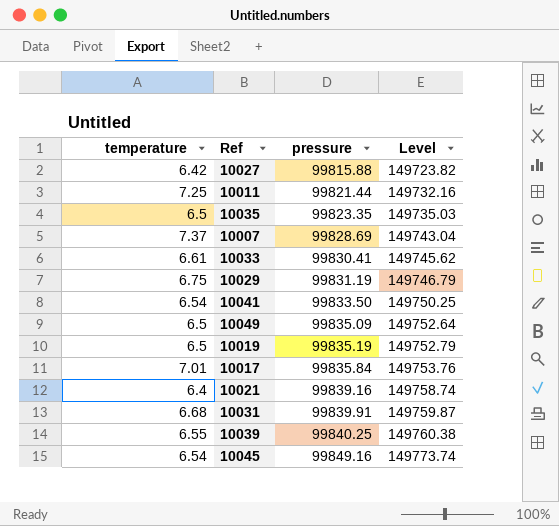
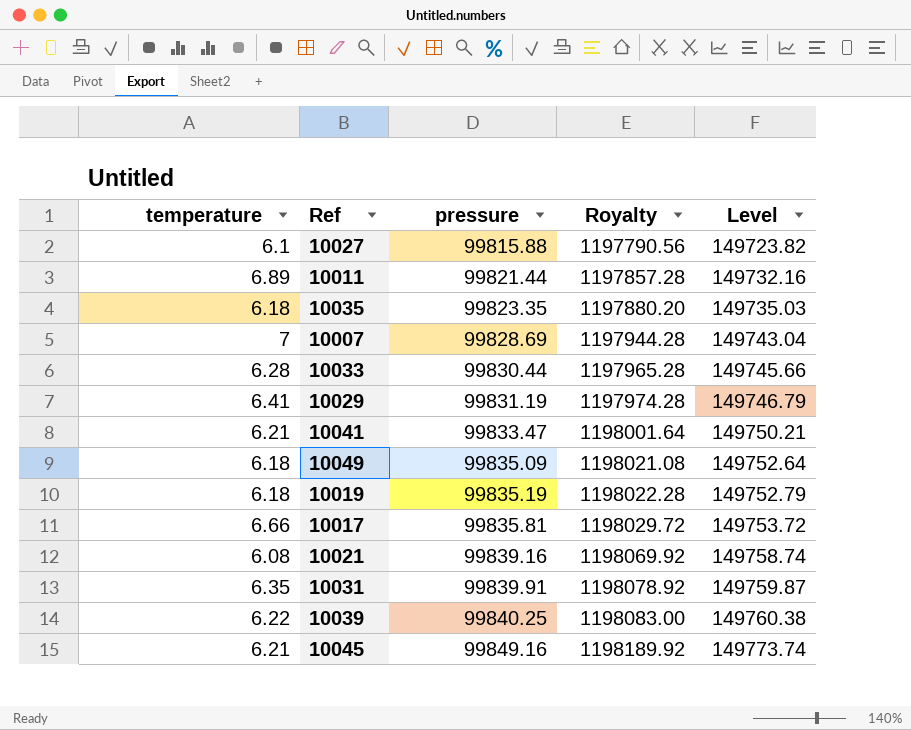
column Royalty | formula: none -> [pressure] * 12
10027 | temperature: 6.42 -> 6.1
10011 | temperature: 7.25 -> 6.89
10035 | temperature: 6.5 -> 6.18
10007 | temperature: 7.37 -> 7
10033 | temperature: 6.61 -> 6.28
10033 | pressure: 99830.41 -> 99830.44
10033 | Level: 149745.62 -> 149745.66
10029 | temperature: 6.75 -> 6.41
10041 | temperature: 6.54 -> 6.21
10041 | pressure: 99833.50 -> 99833.47
10041 | Level: 149750.25 -> 149750.21
10049 | temperature: 6.5 -> 6.18
10019 | temperature: 6.5 -> 6.18
10017 | temperature: 7.01 -> 6.66
10017 | pressure: 99835.84 -> 99835.81
10017 | Level: 149753.76 -> 149753.72
10021 | temperature: 6.4 -> 6.08
10031 | temperature: 6.68 -> 6.35
10039 | temperature: 6.55 -> 6.22
10045 | temperature: 6.54 -> 6.21

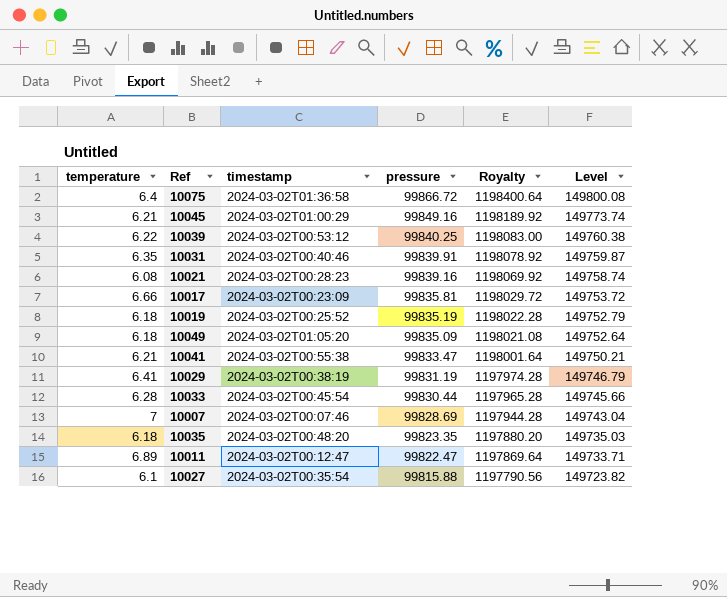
row order: pressure ascending -> pressure descending
column timestamp | position: none -> 3
row 10075: none -> 6.4 | 2024-03-02T01:36:58 | 99866.72 | 1198400.64 | 149800.08
10011 | pressure: 99821.44 -> 99822.47
10011 | Royalty: 1197857.28 -> 1197869.64
10011 | Level: 149732.16 -> 149733.71

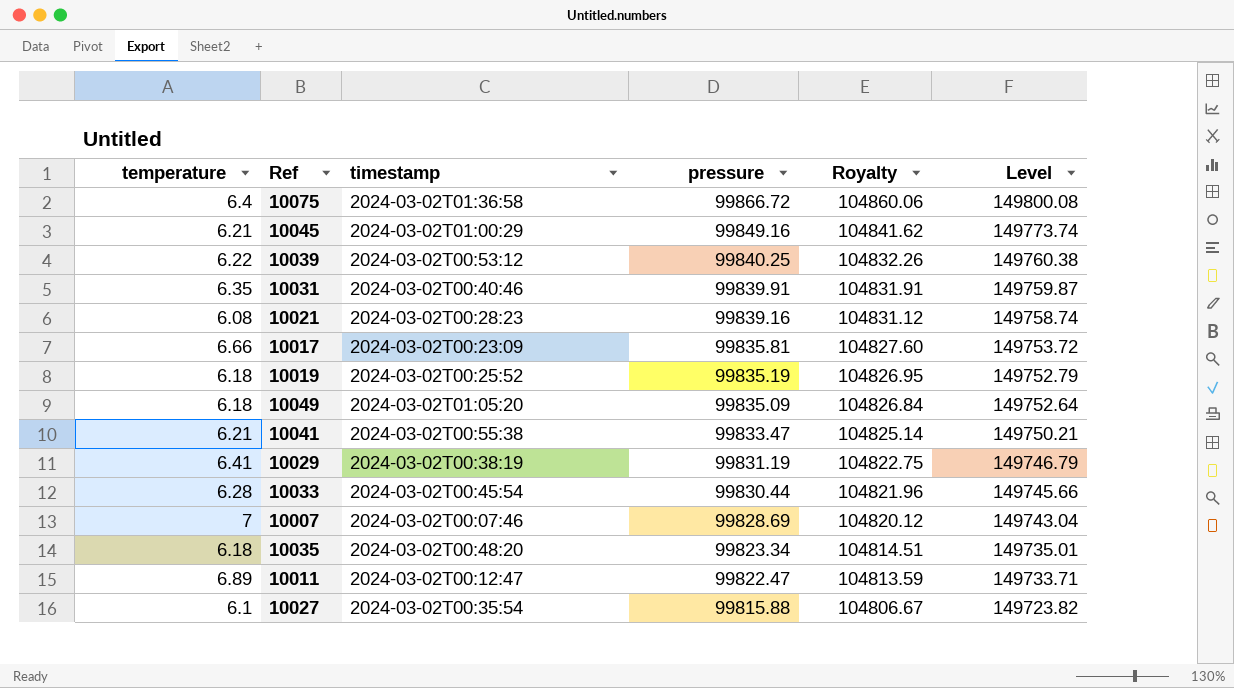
column Royalty | formula: [pressure] * 12 -> [pressure] * 1.05
10035 | pressure: 99823.35 -> 99823.34
10035 | Level: 149735.03 -> 149735.01

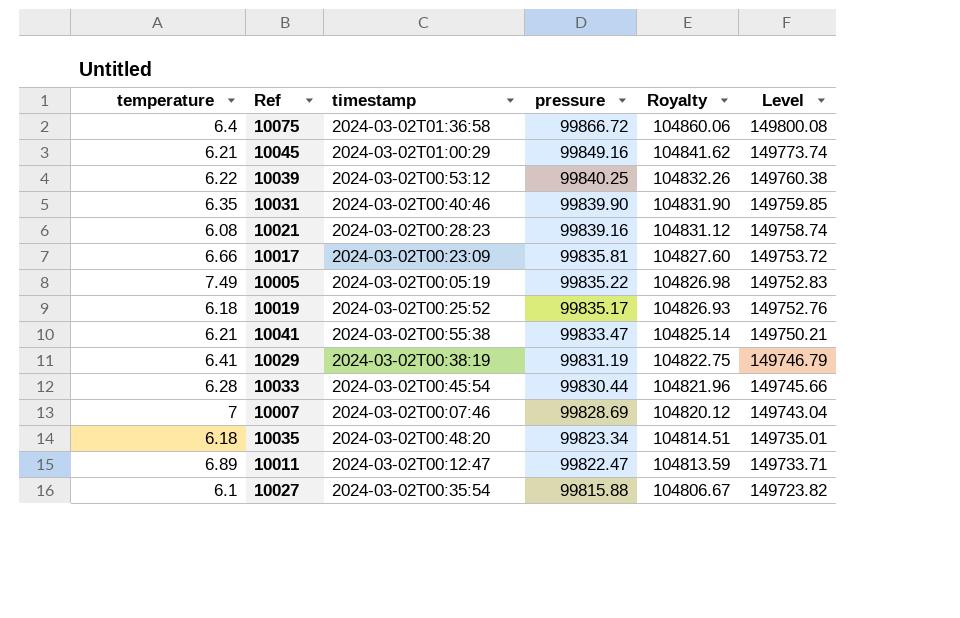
row 10049: 6.18 | 2024-03-02T01:05:20 | 99835.09 | 104826.84 | 149752.64 -> none
10031 | pressure: 99839.91 -> 99839.90
10031 | Royalty: 104831.91 -> 104831.90
10031 | Level: 149759.87 -> 149759.85
row 10005: none -> 7.49 | 2024-03-02T00:05:19 | 99835.22 | 104826.98 | 149752.83
10019 | pressure: 99835.19 -> 99835.17
10019 | Royalty: 104826.95 -> 104826.93
10019 | Level: 149752.79 -> 149752.76

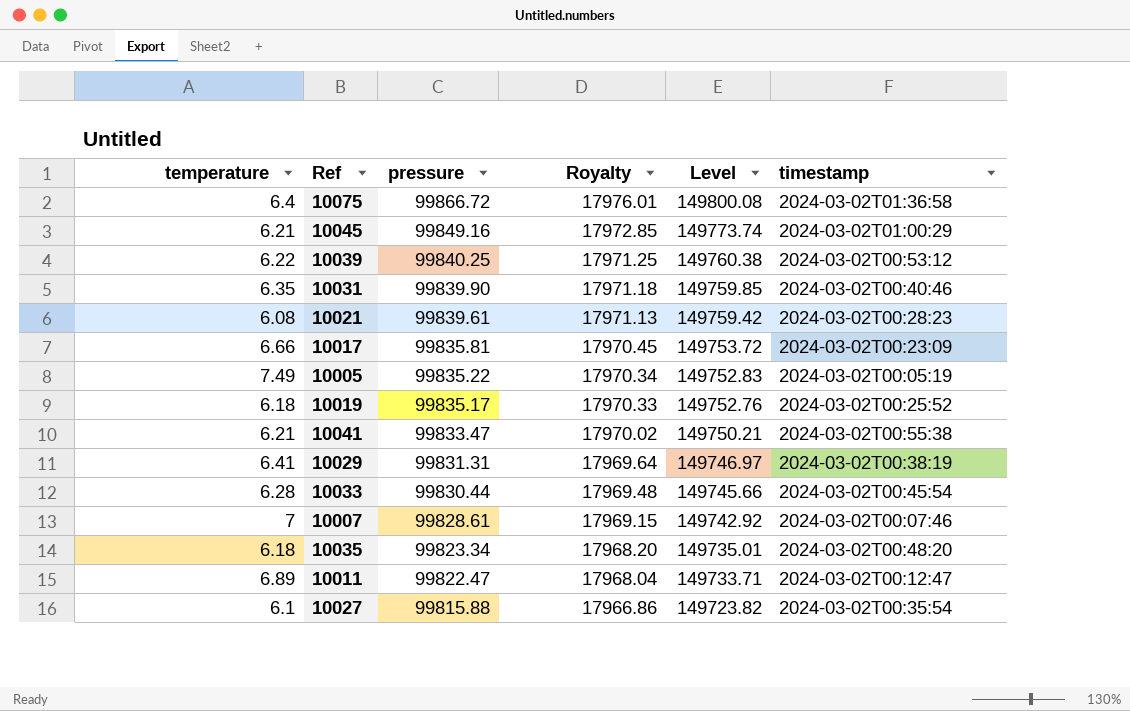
column Royalty | formula: [pressure] * 1.05 -> [pressure] * 0.18
column timestamp | position: 3 -> 6
10021 | pressure: 99839.16 -> 99839.61
10021 | Level: 149758.74 -> 149759.42
10029 | pressure: 99831.19 -> 99831.31
10029 | Level: 149746.79 -> 149746.97
10007 | pressure: 99828.69 -> 99828.61
10007 | Level: 149743.04 -> 149742.92

